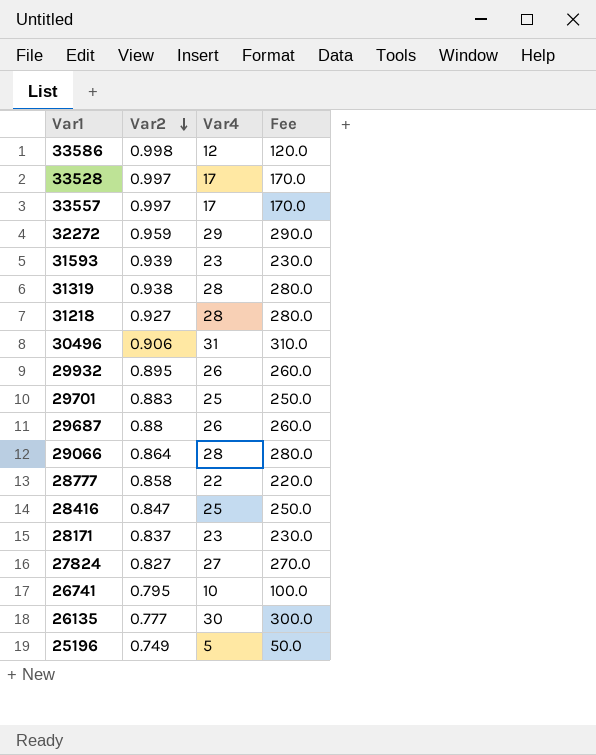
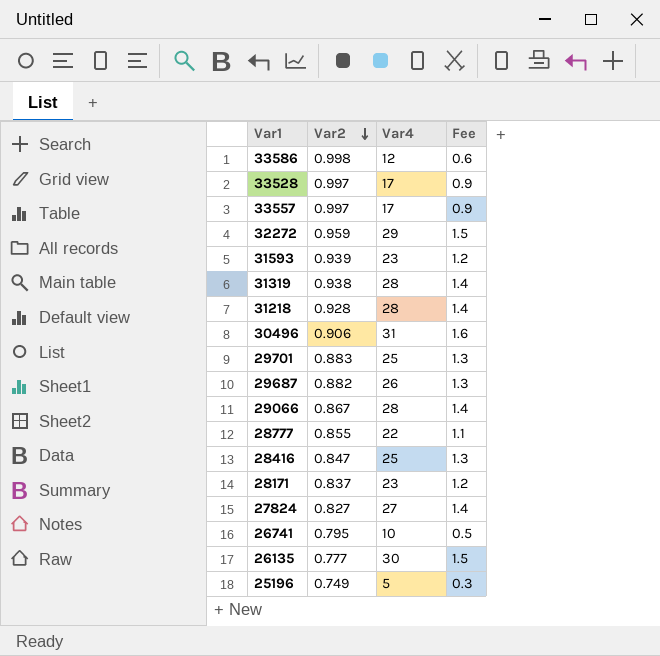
column Fee | formula: [Var4] * 10 -> [Var4] * 0.05
row 29932: 0.895 | 26 | 260.0 -> none
31218 | Var2: 0.927 -> 0.928
29687 | Var2: 0.88 -> 0.882
29066 | Var2: 0.864 -> 0.867
28777 | Var2: 0.858 -> 0.855

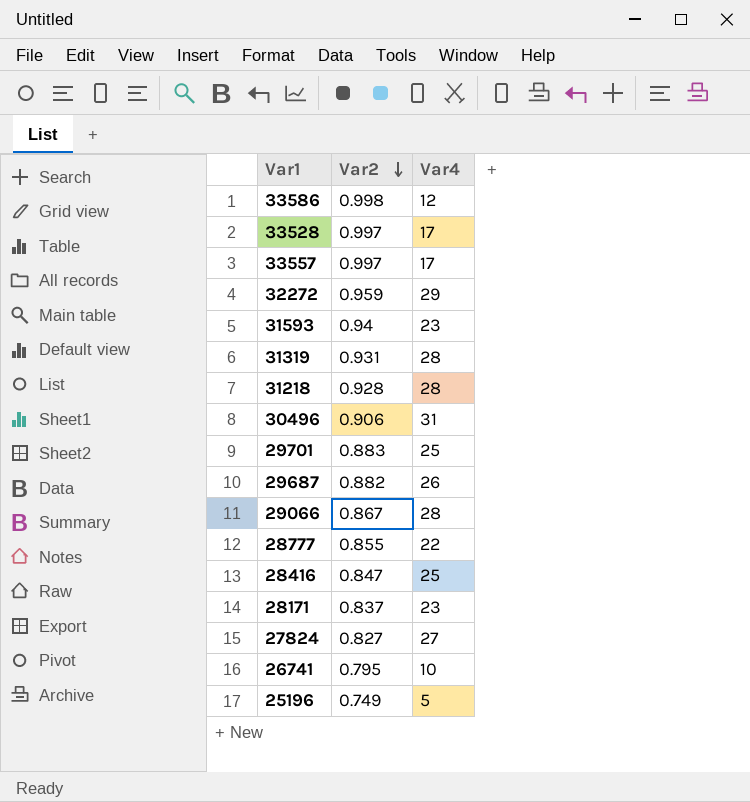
column Fee | formula: [Var4] * 0.05 -> none
row 26135: 0.777 | 30 | 1.5 -> none
31593 | Var2: 0.939 -> 0.94
31319 | Var2: 0.938 -> 0.931

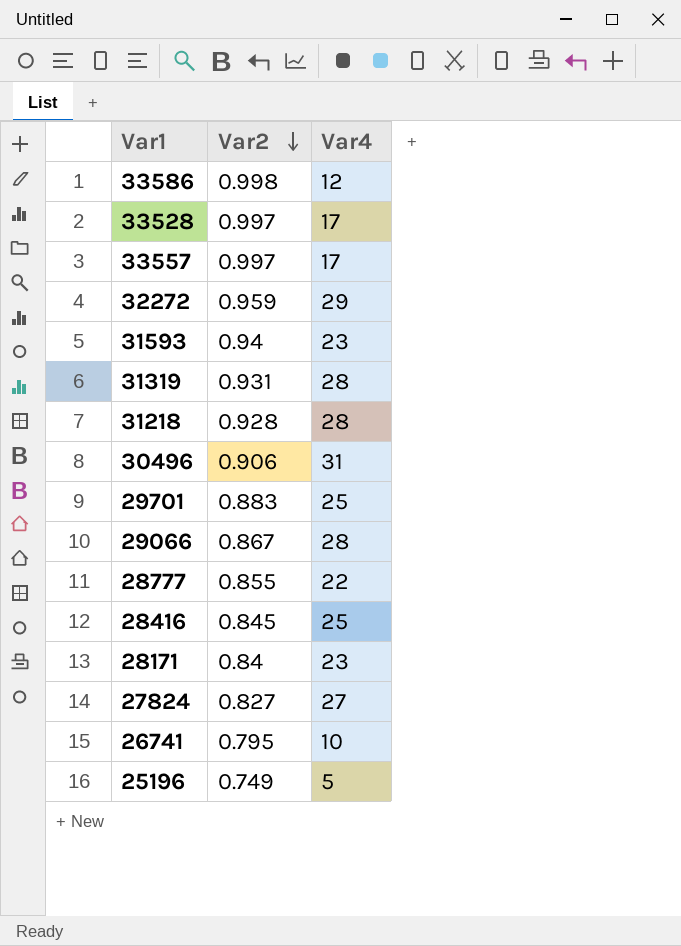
row 29687: 0.882 | 26 -> none
28416 | Var2: 0.847 -> 0.845
28171 | Var2: 0.837 -> 0.84

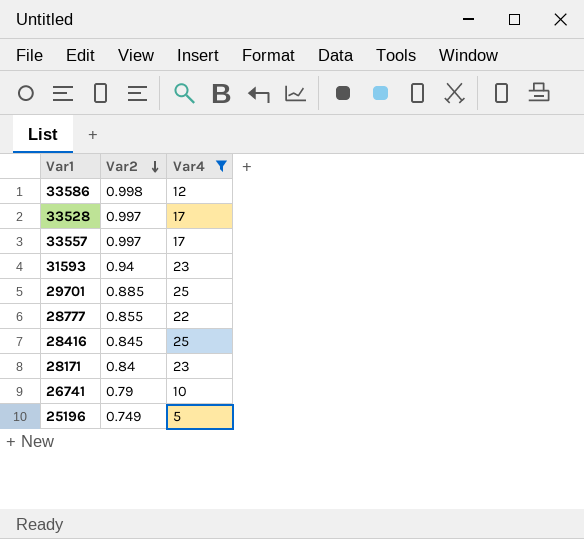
filter: none -> Var4 <= 25
29701 | Var2: 0.883 -> 0.885
26741 | Var2: 0.795 -> 0.79

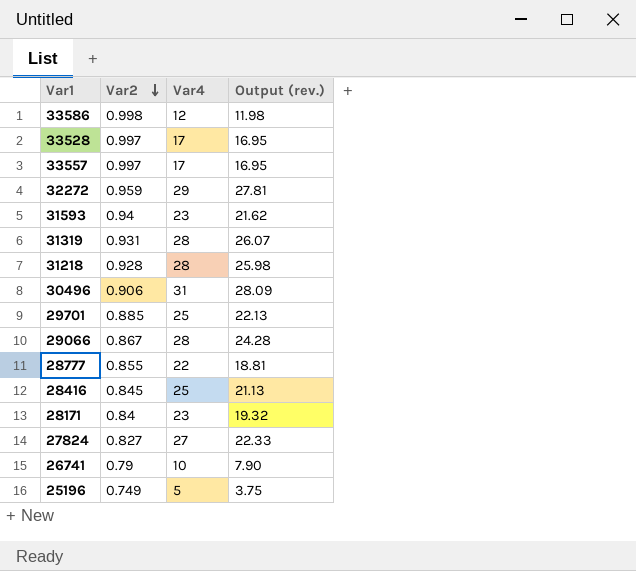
filter: Var4 <= 25 -> none
column Output (rev.) | formula: none -> [Var2] * [Var4]

